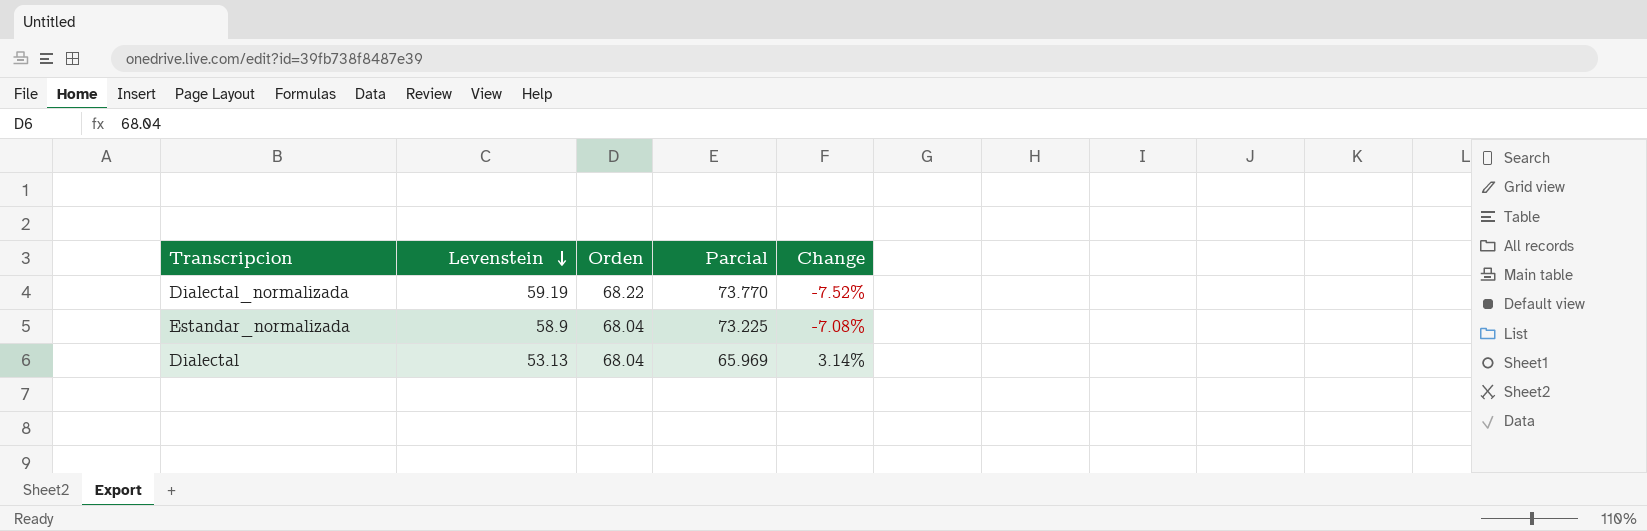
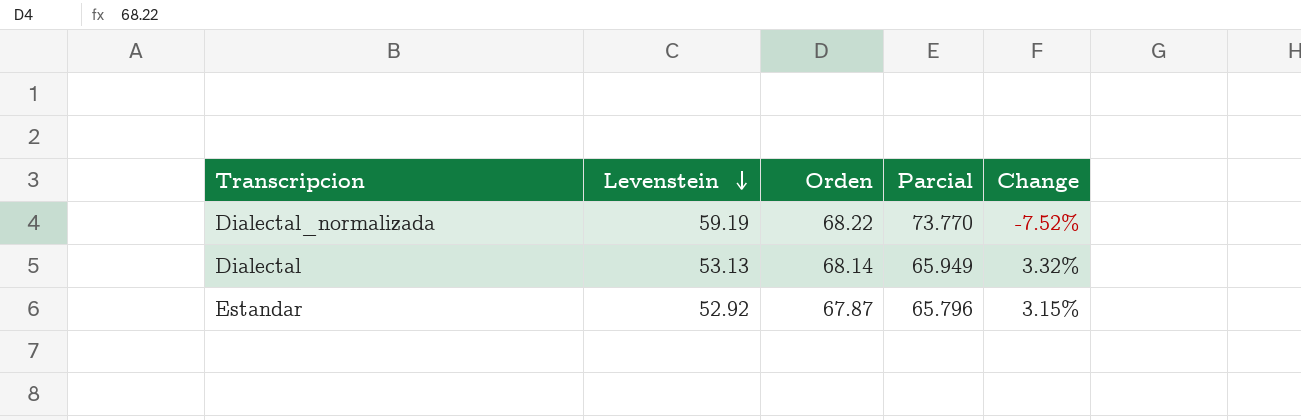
row Estandar_normalizada: 58.9 | 68.04 | 73.225 | -7.08% -> none
Dialectal | Orden: 68.04 -> 68.14
Dialectal | Parcial: 65.969 -> 65.949
Dialectal | Change: 3.14% -> 3.32%
row Estandar: none -> 52.92 | 67.87 | 65.796 | 3.15%

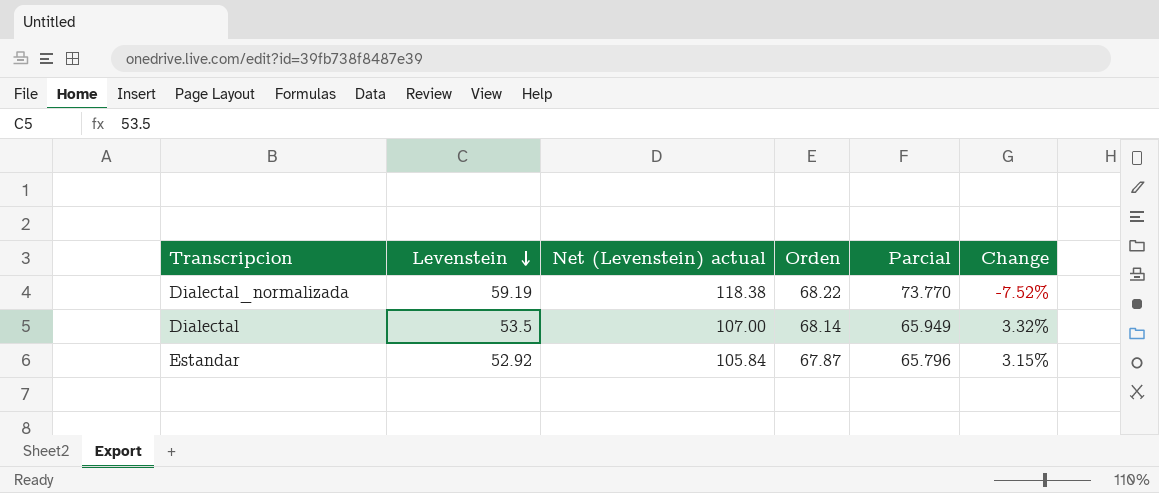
column Net (Levenstein) actual | formula: none -> [Levenstein] * 2
Dialectal | Levenstein: 53.13 -> 53.5

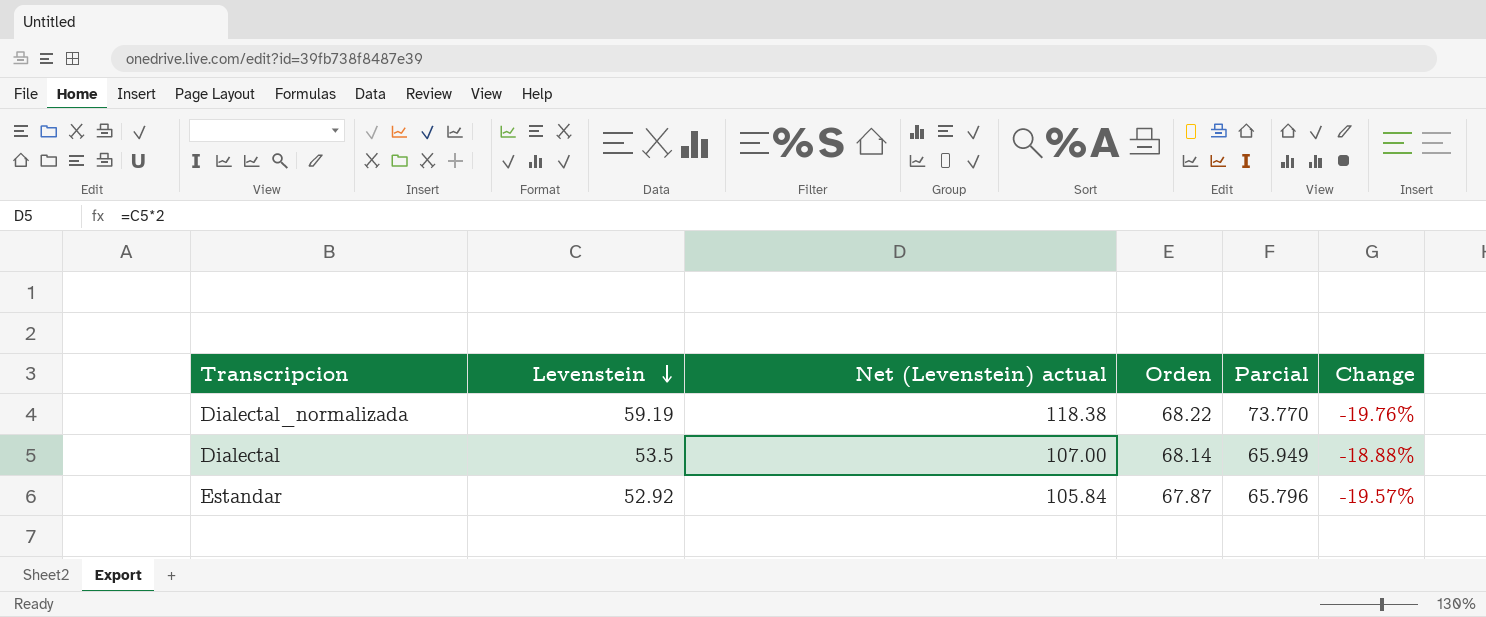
column Change | formula: ([Orden] - [Parcial]) / [Parcial] -> ([Levenstein] - [Parcial]) / [Parcial]

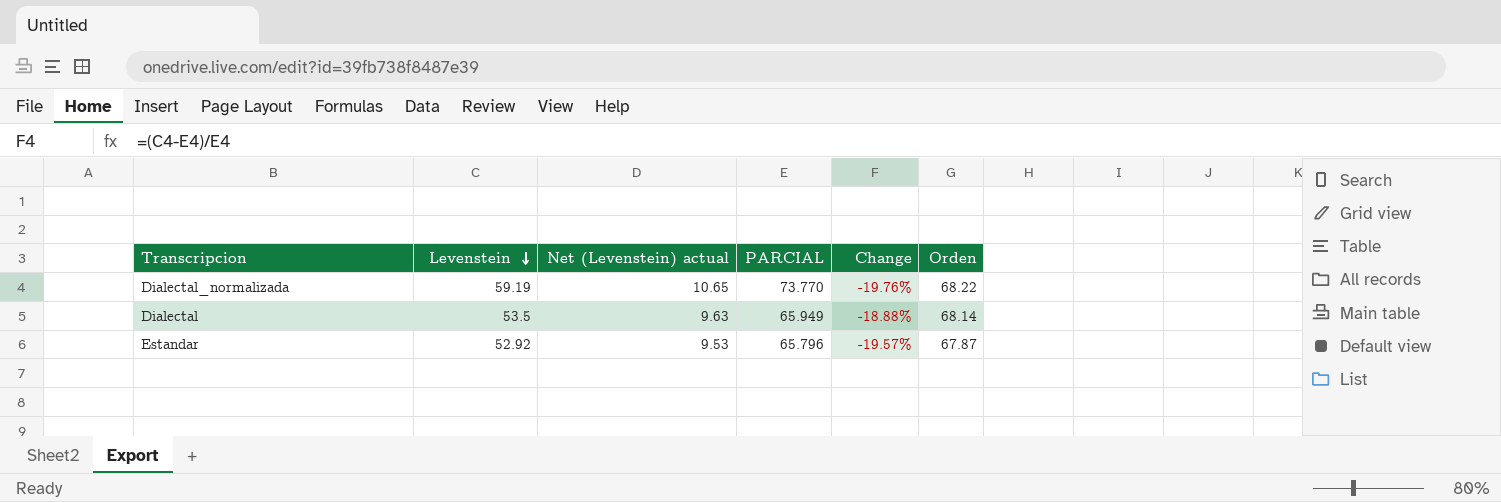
column Net (Levenstein) actual | formula: [Levenstein] * 2 -> [Levenstein] * 0.18
column name: Parcial -> PARCIAL
column Orden | position: 4 -> 6

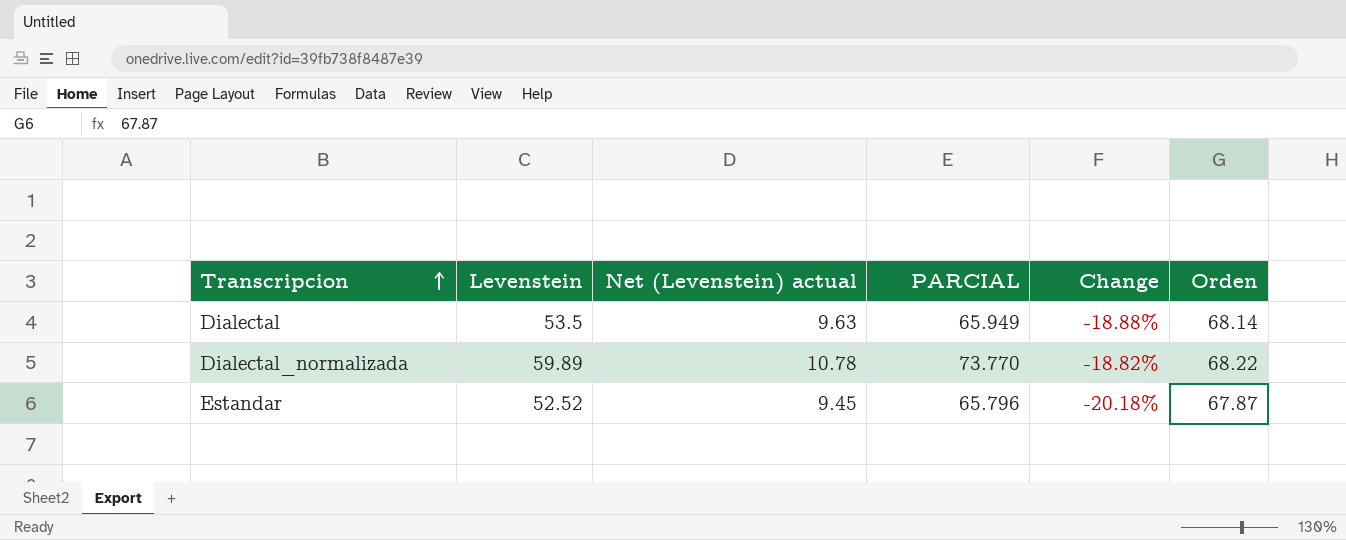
row order: Levenstein descending -> Transcripcion ascending
Dialectal_normalizada | Levenstein: 59.19 -> 59.89
Dialectal_normalizada | Net (Levenstein) actual: 10.65 -> 10.78
Dialectal_normalizada | Change: -19.76% -> -18.82%
Estandar | Levenstein: 52.92 -> 52.52
Estandar | Net (Levenstein) actual: 9.53 -> 9.45
Estandar | Change: -19.57% -> -20.18%

